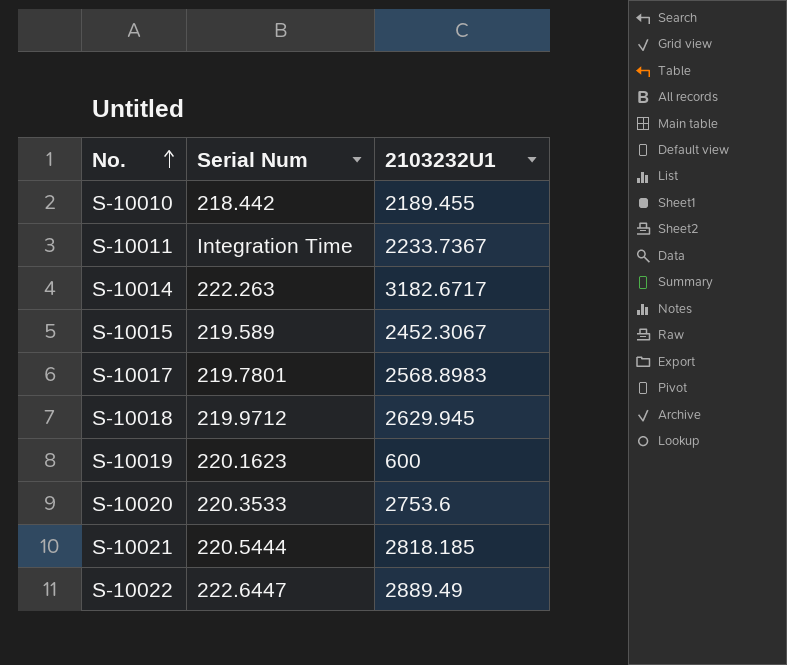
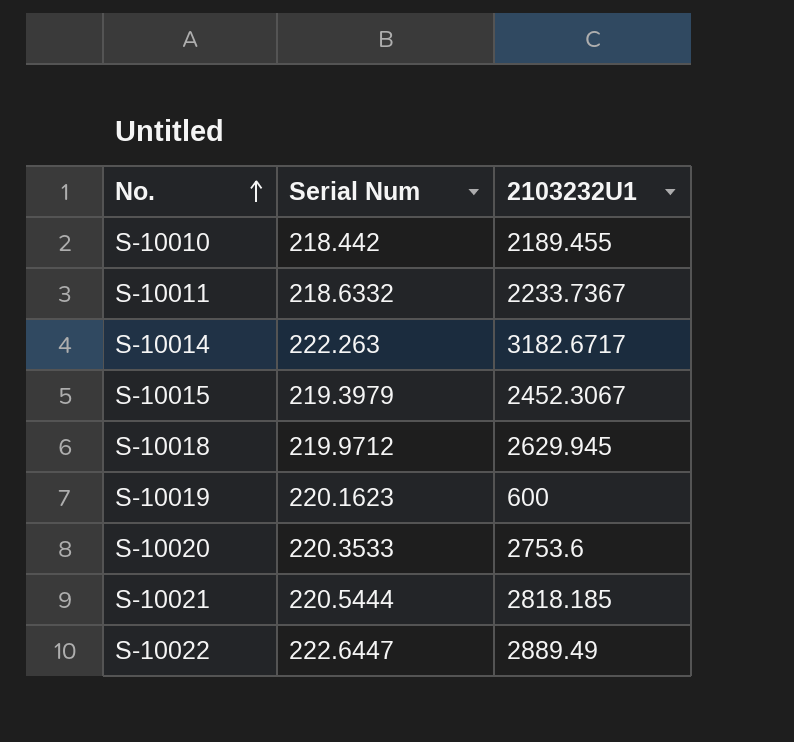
row S-10017: 219.7801 | 2568.8983 -> none
S-10011 | Serial Num: Integration Time -> 218.6332
S-10015 | Serial Num: 219.589 -> 219.3979

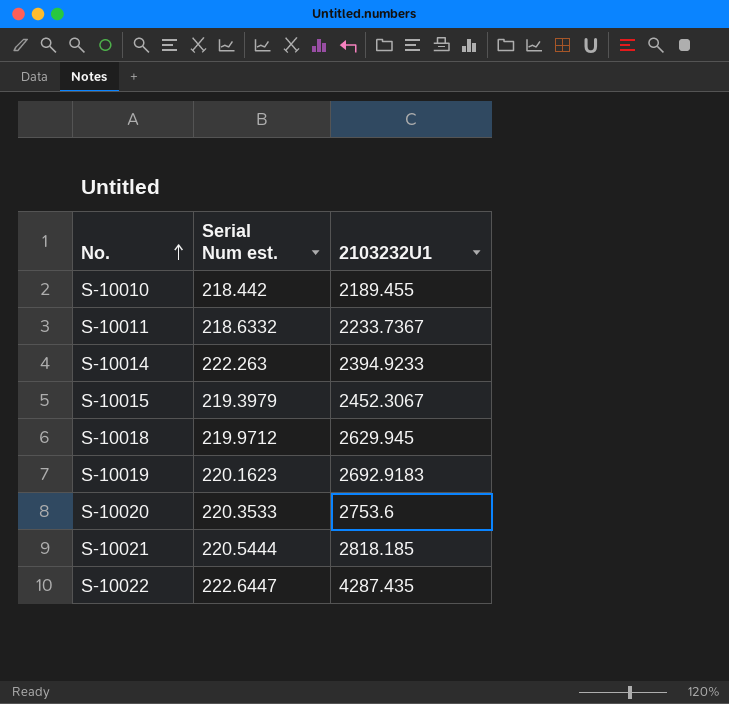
column name: Serial Num -> Serial Num est.
S-10014 | 2103232U1: 3182.6717 -> 2394.9233
S-10019 | 2103232U1: 600 -> 2692.9183
S-10022 | 2103232U1: 2889.49 -> 4287.435

